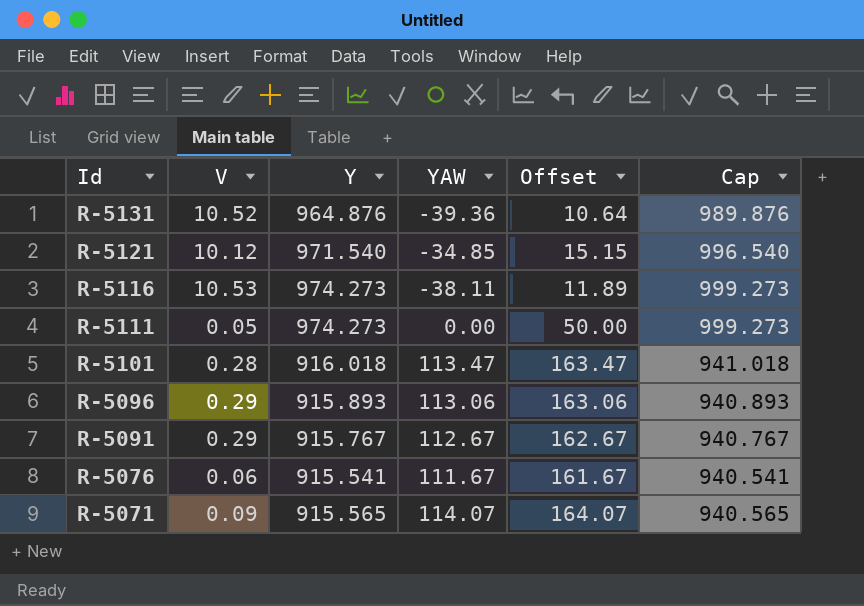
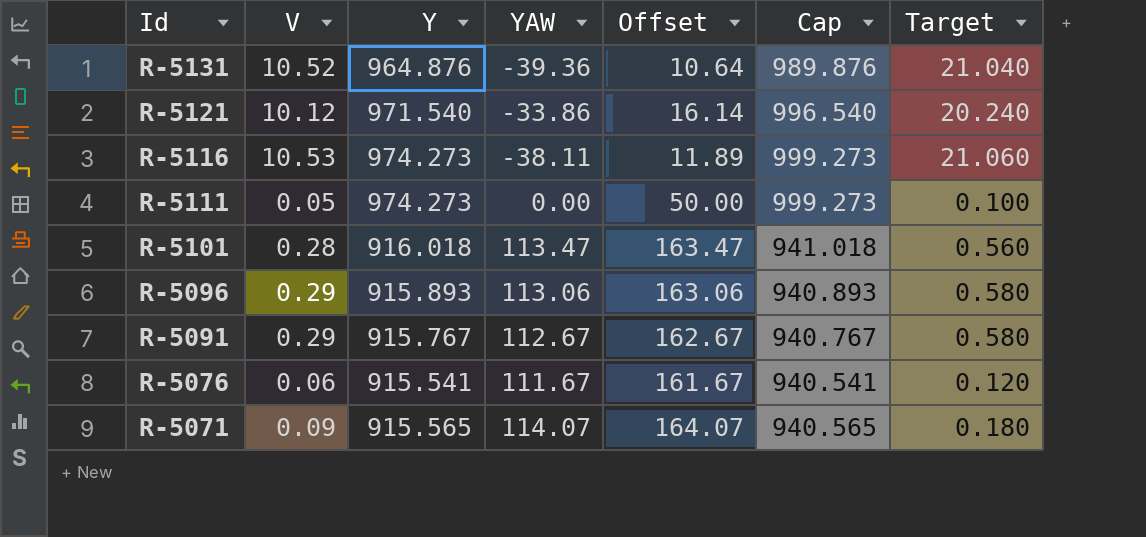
column Target | formula: none -> [V] * 2
R-5121 | YAW: -34.85 -> -33.86
R-5121 | Offset: 15.15 -> 16.14

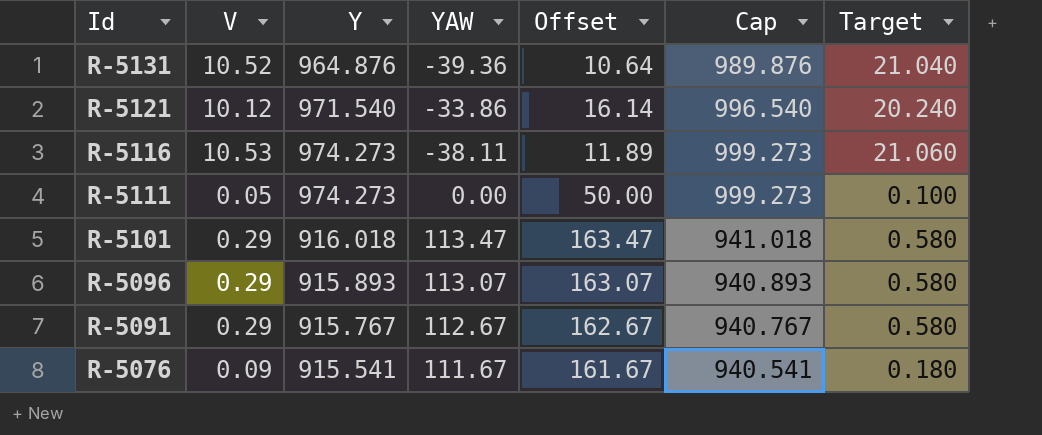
row R-5071: 0.09 | 915.565 | 114.07 | 164.07 | 940.565 | 0.180 -> none
R-5101 | V: 0.28 -> 0.29
R-5101 | Target: 0.560 -> 0.580
R-5096 | YAW: 113.06 -> 113.07
R-5096 | Offset: 163.06 -> 163.07
R-5076 | V: 0.06 -> 0.09
R-5076 | Target: 0.120 -> 0.180

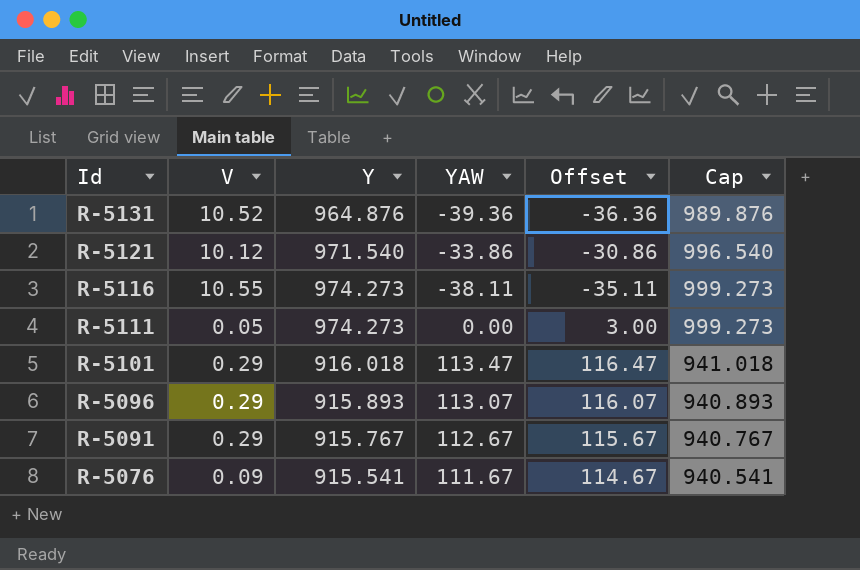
column Target | formula: [V] * 2 -> none
column Offset | formula: [YAW] + 50 -> [YAW] + 3
R-5116 | V: 10.53 -> 10.55

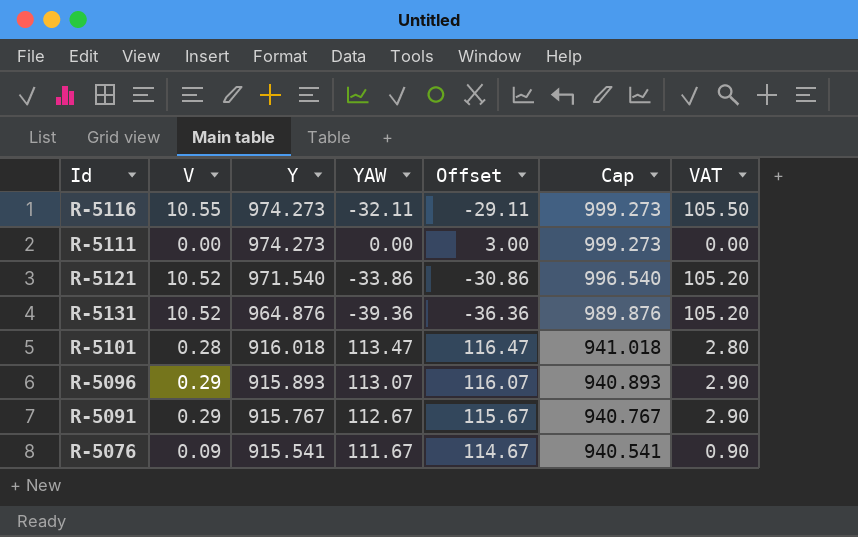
row order: Id descending -> Y descending
column VAT | formula: none -> [V] * 10
R-5116 | YAW: -38.11 -> -32.11
R-5116 | Offset: -35.11 -> -29.11
R-5111 | V: 0.05 -> 0.00
R-5121 | V: 10.12 -> 10.52
R-5101 | V: 0.29 -> 0.28

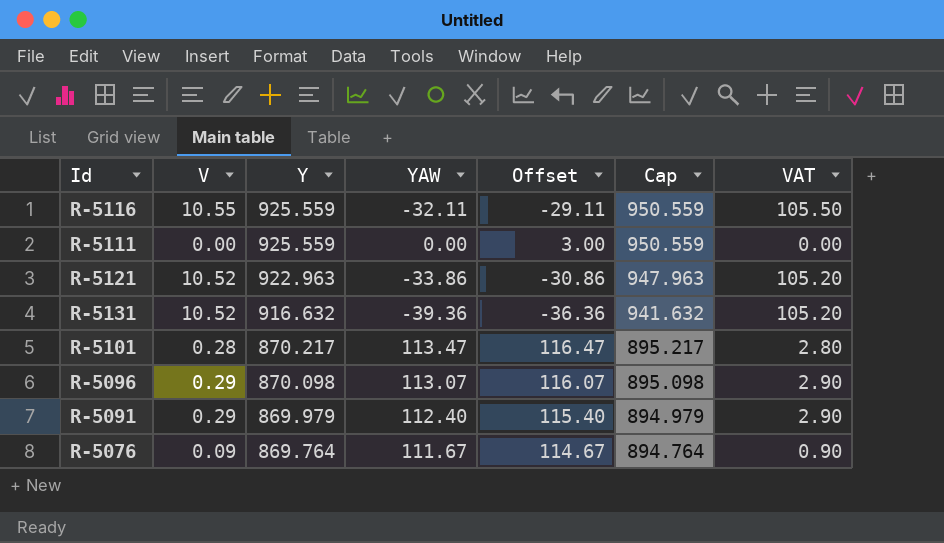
R-5116 | Y: 974.273 -> 925.559
R-5116 | Cap: 999.273 -> 950.559
R-5111 | Y: 974.273 -> 925.559
R-5111 | Cap: 999.273 -> 950.559
R-5121 | Y: 971.540 -> 922.963
R-5121 | Cap: 996.540 -> 947.963
R-5131 | Y: 964.876 -> 916.632
R-5131 | Cap: 989.876 -> 941.632
R-5101 | Y: 916.018 -> 870.217
R-5101 | Cap: 941.018 -> 895.217
R-5096 | Y: 915.893 -> 870.098
R-5096 | Cap: 940.893 -> 895.098
R-5091 | Y: 915.767 -> 869.979
R-5091 | YAW: 112.67 -> 112.40
R-5091 | Offset: 115.67 -> 115.40
R-5091 | Cap: 940.767 -> 894.979
R-5076 | Y: 915.541 -> 869.764
R-5076 | Cap: 940.541 -> 894.764

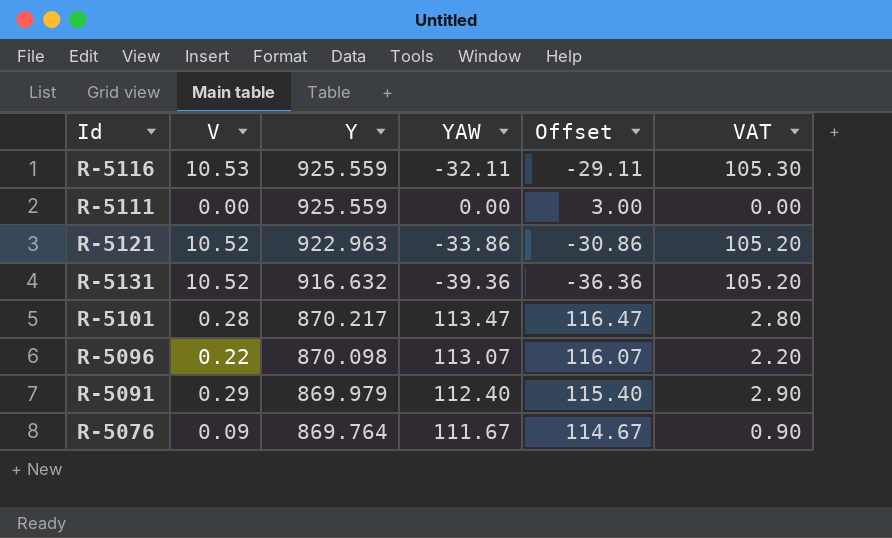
column Cap | formula: [Y] + 25 -> none
R-5116 | V: 10.55 -> 10.53
R-5116 | VAT: 105.50 -> 105.30
R-5096 | V: 0.29 -> 0.22
R-5096 | VAT: 2.90 -> 2.20

